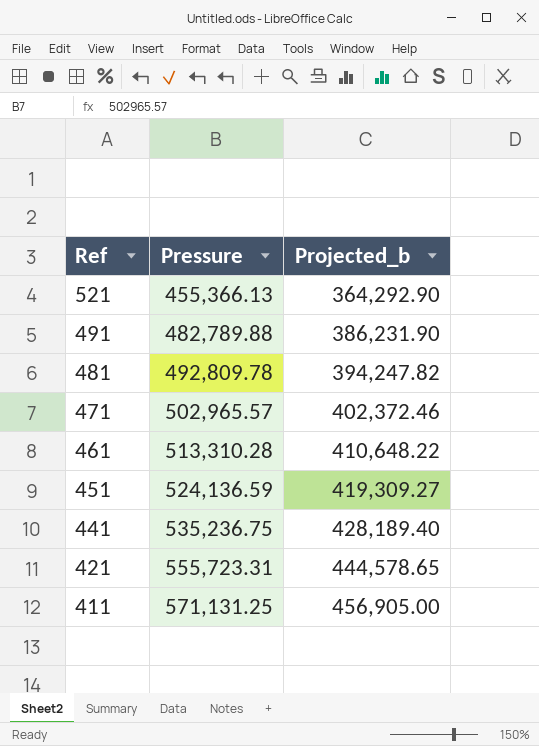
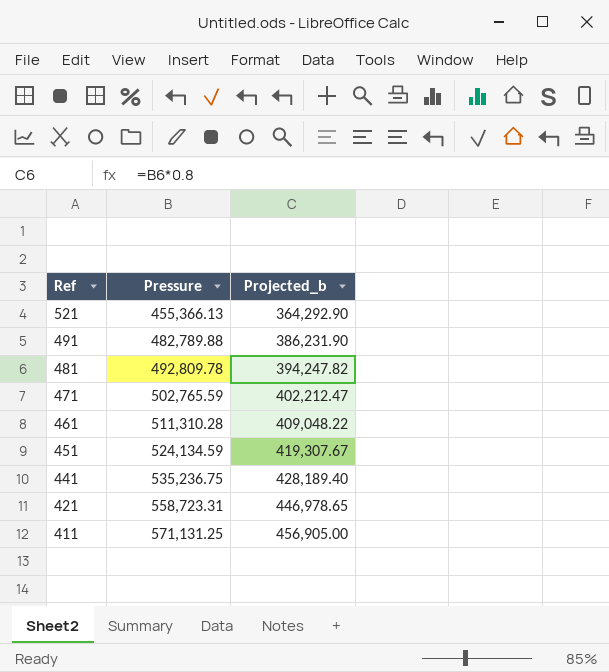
471 | Pressure: 502,965.57 -> 502,765.59
471 | Projected_b: 402,372.46 -> 402,212.47
461 | Pressure: 513,310.28 -> 511,310.28
461 | Projected_b: 410,648.22 -> 409,048.22
451 | Pressure: 524,136.59 -> 524,134.59
451 | Projected_b: 419,309.27 -> 419,307.67
421 | Pressure: 555,723.31 -> 558,723.31
421 | Projected_b: 444,578.65 -> 446,978.65

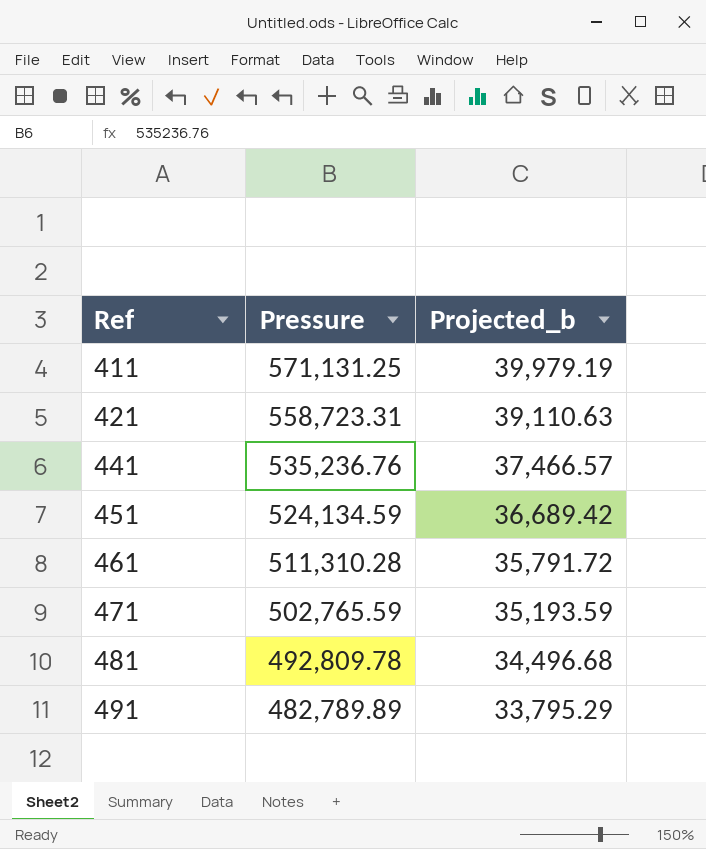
row order: Ref descending -> Ref ascending
column Projected_b | formula: [Pressure] * 0.8 -> [Pressure] * 0.07
row 521: 455,366.13 | 364,292.90 -> none
441 | Pressure: 535,236.75 -> 535,236.76
491 | Pressure: 482,789.88 -> 482,789.89

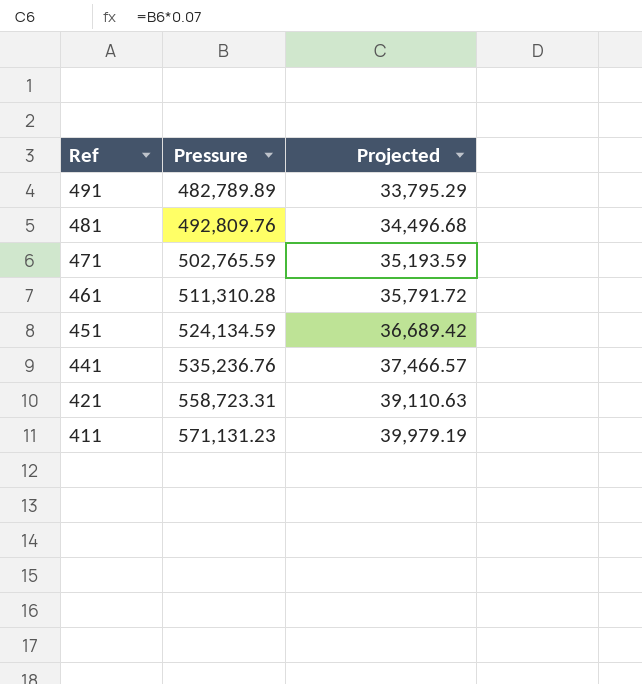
row order: Ref ascending -> Ref descending
column name: Projected_b -> Projected
481 | Pressure: 492,809.78 -> 492,809.76
411 | Pressure: 571,131.25 -> 571,131.23

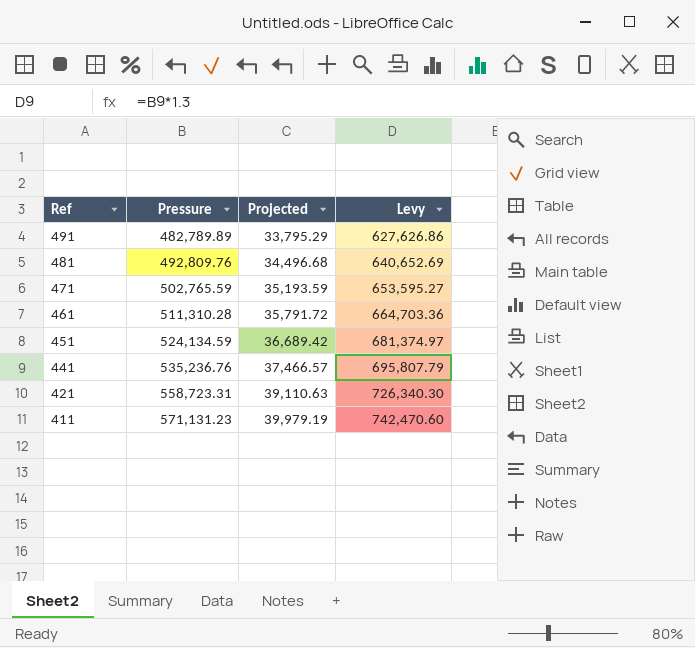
column Levy | formula: none -> [Pressure] * 1.3

